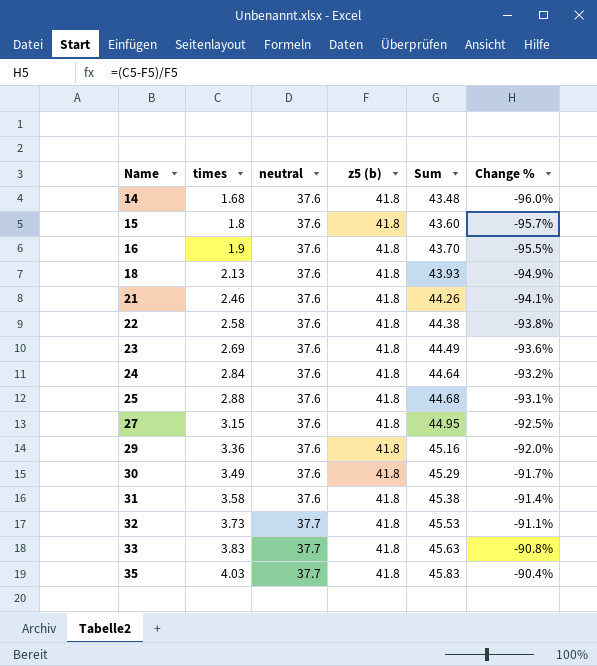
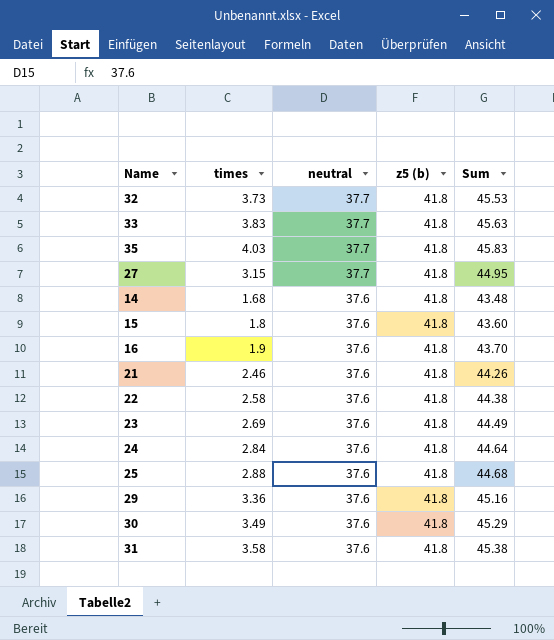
row order: Name ascending -> neutral descending
column Change % | formula: ([times] - [z5 (b)]) / [z5 (b)] -> none
row 18: 2.13 | 37.6 | 41.8 | 43.93 | -94.9% -> none
27 | neutral: 37.6 -> 37.7

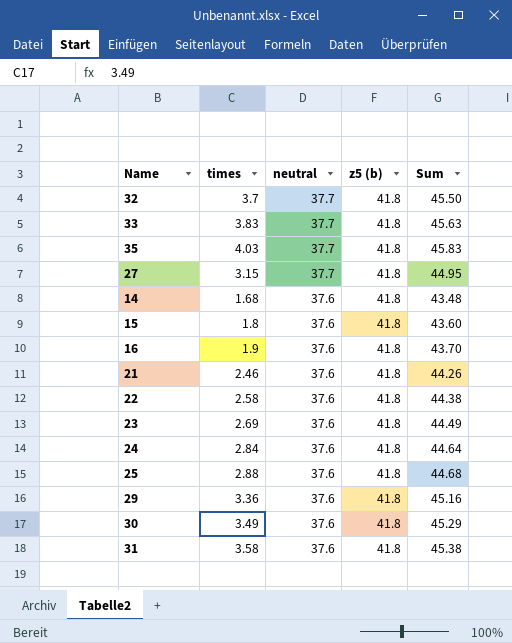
32 | times: 3.73 -> 3.7
32 | Sum: 45.53 -> 45.50

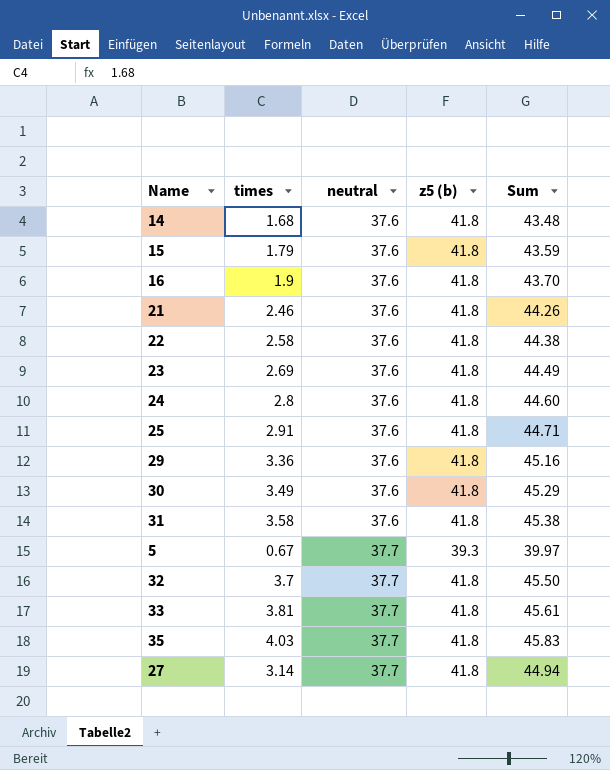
row order: neutral descending -> neutral ascending
15 | times: 1.8 -> 1.79
15 | Sum: 43.60 -> 43.59
24 | times: 2.84 -> 2.8
24 | Sum: 44.64 -> 44.60
25 | times: 2.88 -> 2.91
25 | Sum: 44.68 -> 44.71
row 5: none -> 0.67 | 37.7 | 39.3 | 39.97
33 | times: 3.83 -> 3.81
33 | Sum: 45.63 -> 45.61
27 | times: 3.15 -> 3.14
27 | Sum: 44.95 -> 44.94

